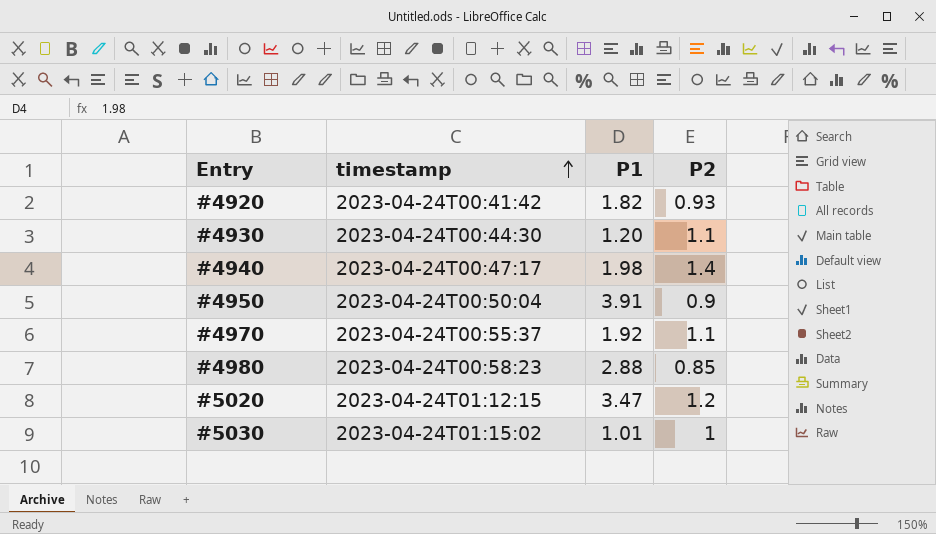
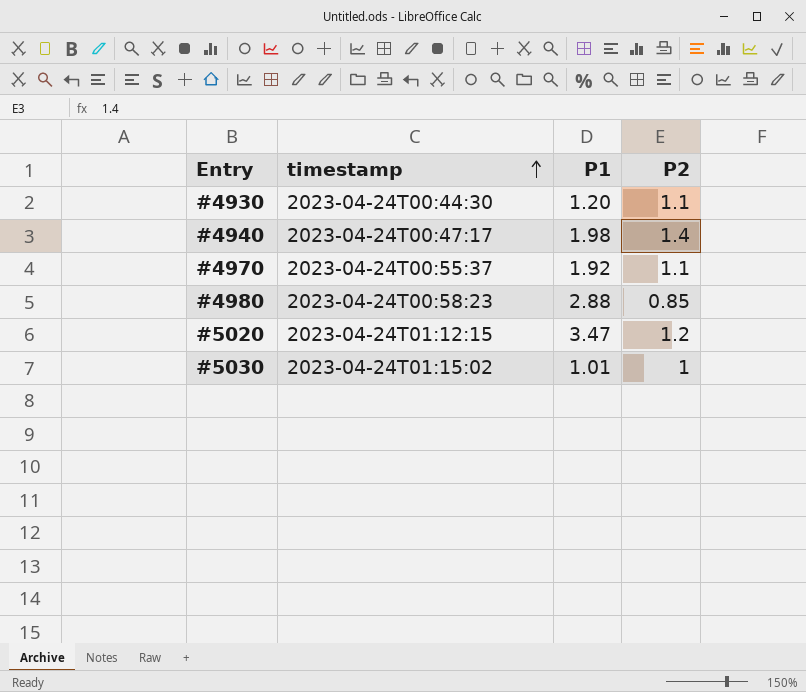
row #4920: 2023-04-24T00:41:42 | 1.82 | 0.93 -> none
row #4950: 2023-04-24T00:50:04 | 3.91 | 0.9 -> none

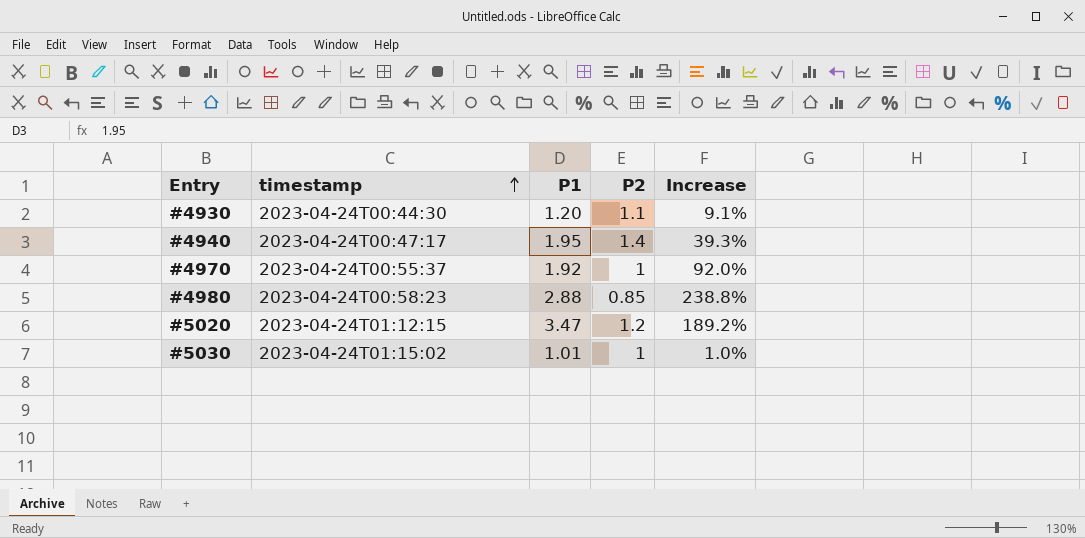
column Increase | formula: none -> ([P1] - [P2]) / [P2]
#4940 | P1: 1.98 -> 1.95
#4970 | P2: 1.1 -> 1

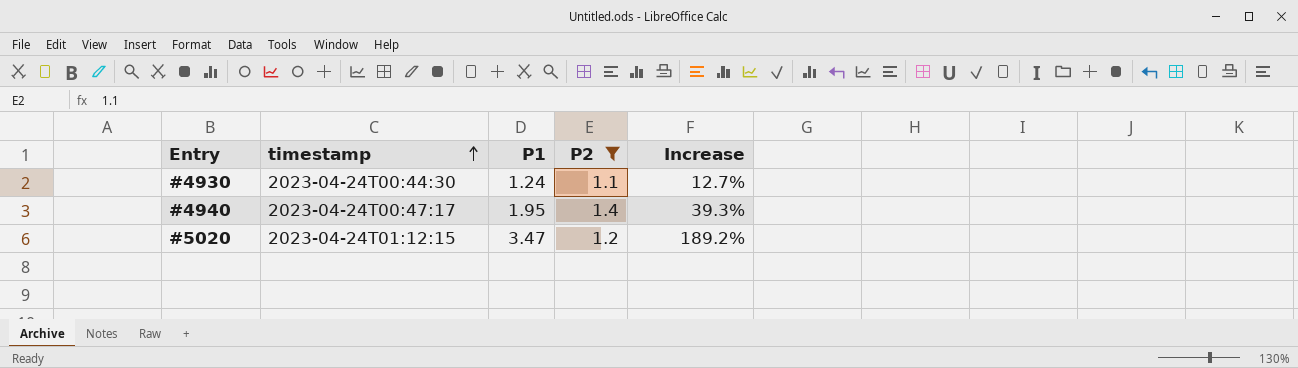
filter: none -> P2 >= 1.1
#4930 | P1: 1.20 -> 1.24
#4930 | Increase: 9.1% -> 12.7%

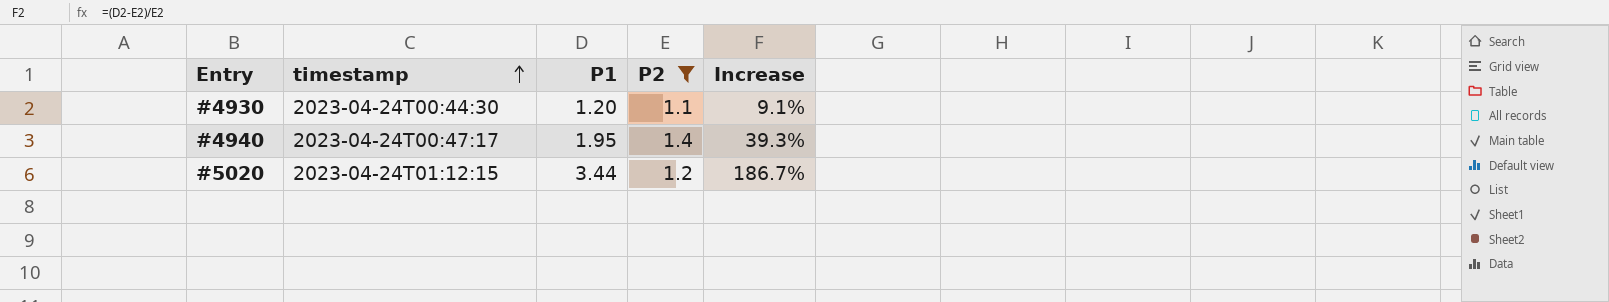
#4930 | P1: 1.24 -> 1.20
#4930 | Increase: 12.7% -> 9.1%
#5020 | P1: 3.47 -> 3.44
#5020 | Increase: 189.2% -> 186.7%

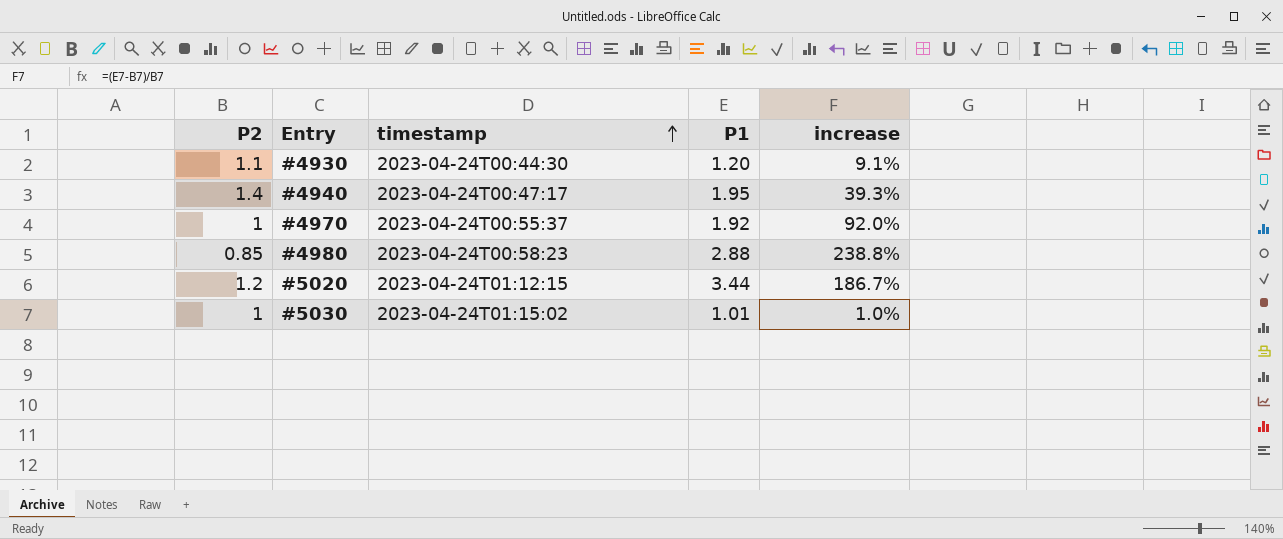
filter: P2 >= 1.1 -> none
column P2 | position: 4 -> 1
column name: Increase -> increase

